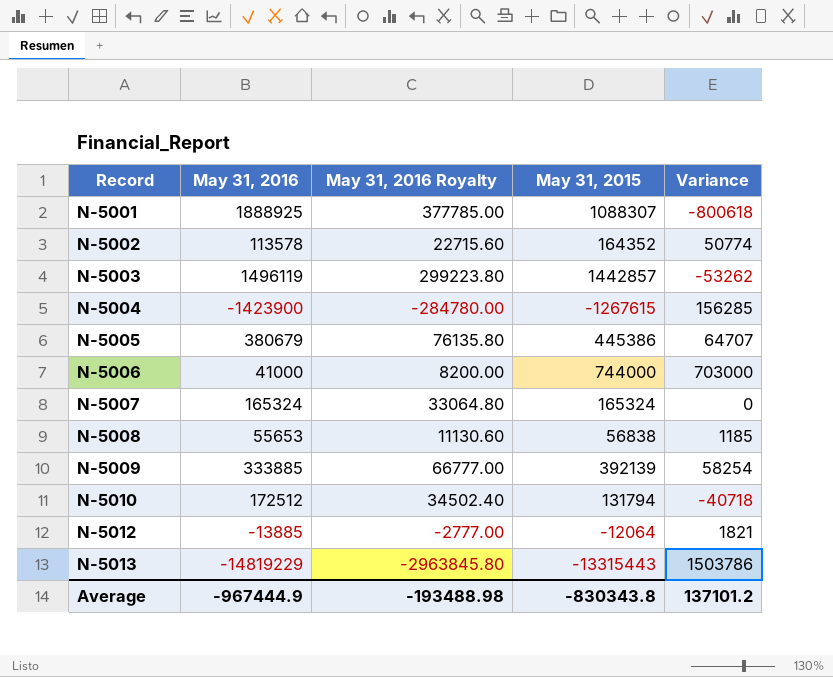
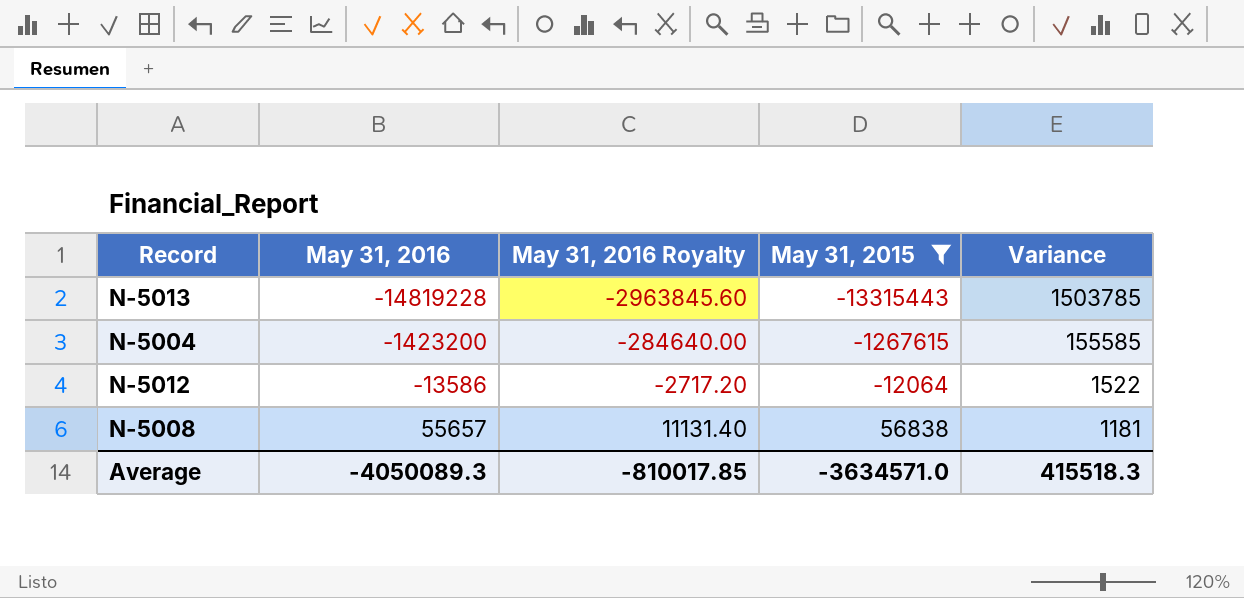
filter: none -> May 31, 2015 <= 56838
row order: Record ascending -> May 31, 2016 ascending
N-5013 | May 31, 2016: -14819229 -> -14819228
N-5013 | May 31, 2016 Royalty: -2963845.80 -> -2963845.60
N-5013 | Variance: 1503786 -> 1503785
N-5004 | May 31, 2016: -1423900 -> -1423200
N-5004 | May 31, 2016 Royalty: -284780.00 -> -284640.00
N-5004 | Variance: 156285 -> 155585
N-5012 | May 31, 2016: -13885 -> -13586
N-5012 | May 31, 2016 Royalty: -2777.00 -> -2717.20
N-5012 | Variance: 1821 -> 1522
N-5008 | May 31, 2016: 55653 -> 55657
N-5008 | May 31, 2016 Royalty: 11130.60 -> 11131.40
N-5008 | Variance: 1185 -> 1181
Average | May 31, 2016: -967444.9 -> -4050089.3
Average | May 31, 2016 Royalty: -193488.98 -> -810017.85
Average | May 31, 2015: -830343.8 -> -3634571.0
Average | Variance: 137101.2 -> 415518.3

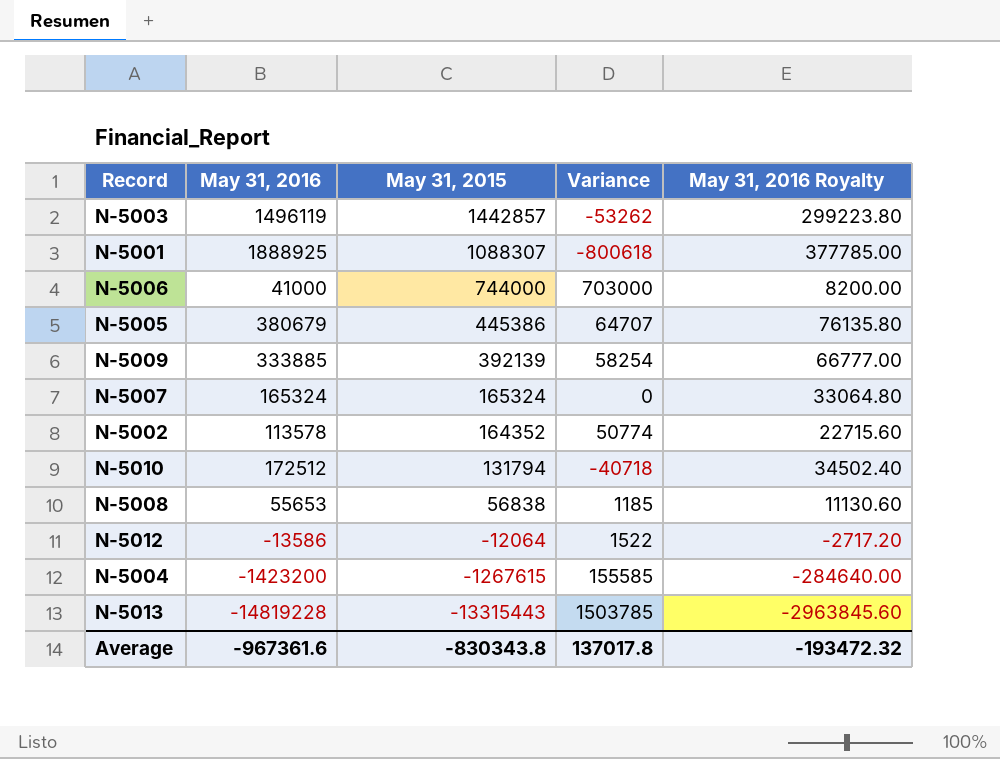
filter: May 31, 2015 <= 56838 -> none
row order: May 31, 2016 ascending -> May 31, 2015 descending
column May 31, 2016 Royalty | position: 3 -> 5
N-5008 | May 31, 2016: 55657 -> 55653
N-5008 | Variance: 1181 -> 1185
N-5008 | May 31, 2016 Royalty: 11131.40 -> 11130.60
Average | May 31, 2016: -4050089.3 -> -967361.6
Average | May 31, 2015: -3634571.0 -> -830343.8
Average | Variance: 415518.3 -> 137017.8
Average | May 31, 2016 Royalty: -810017.85 -> -193472.32

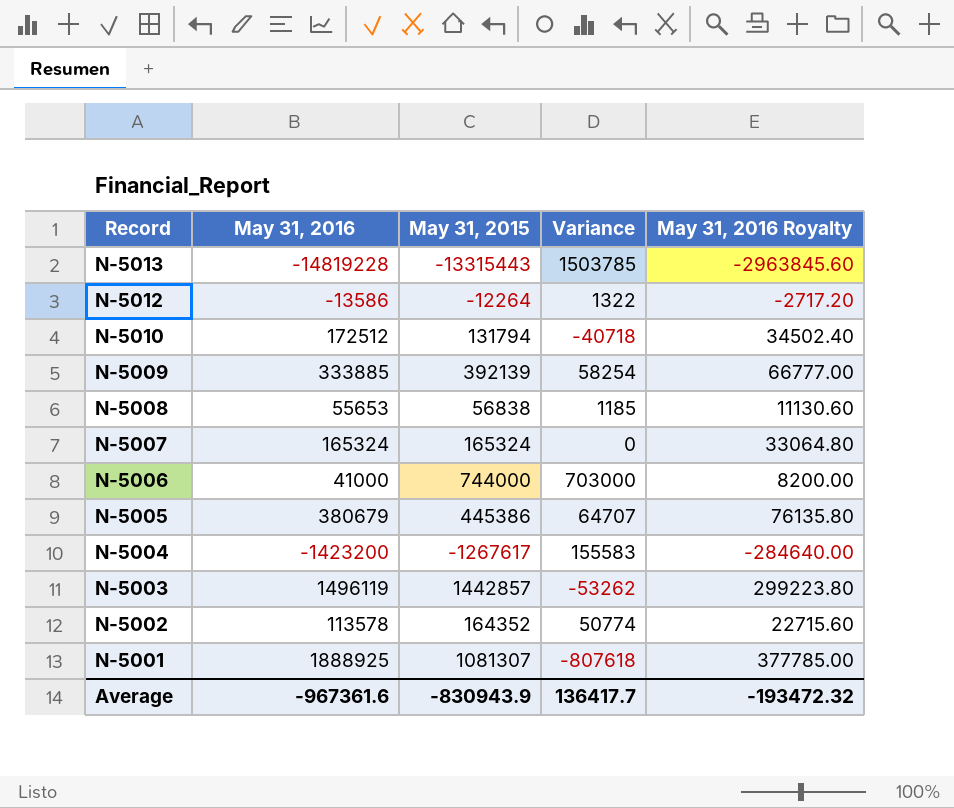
row order: May 31, 2015 descending -> Record descending
N-5012 | May 31, 2015: -12064 -> -12264
N-5012 | Variance: 1522 -> 1322
N-5004 | May 31, 2015: -1267615 -> -1267617
N-5004 | Variance: 155585 -> 155583
N-5001 | May 31, 2015: 1088307 -> 1081307
N-5001 | Variance: -800618 -> -807618
Average | May 31, 2015: -830343.8 -> -830943.9
Average | Variance: 137017.8 -> 136417.7

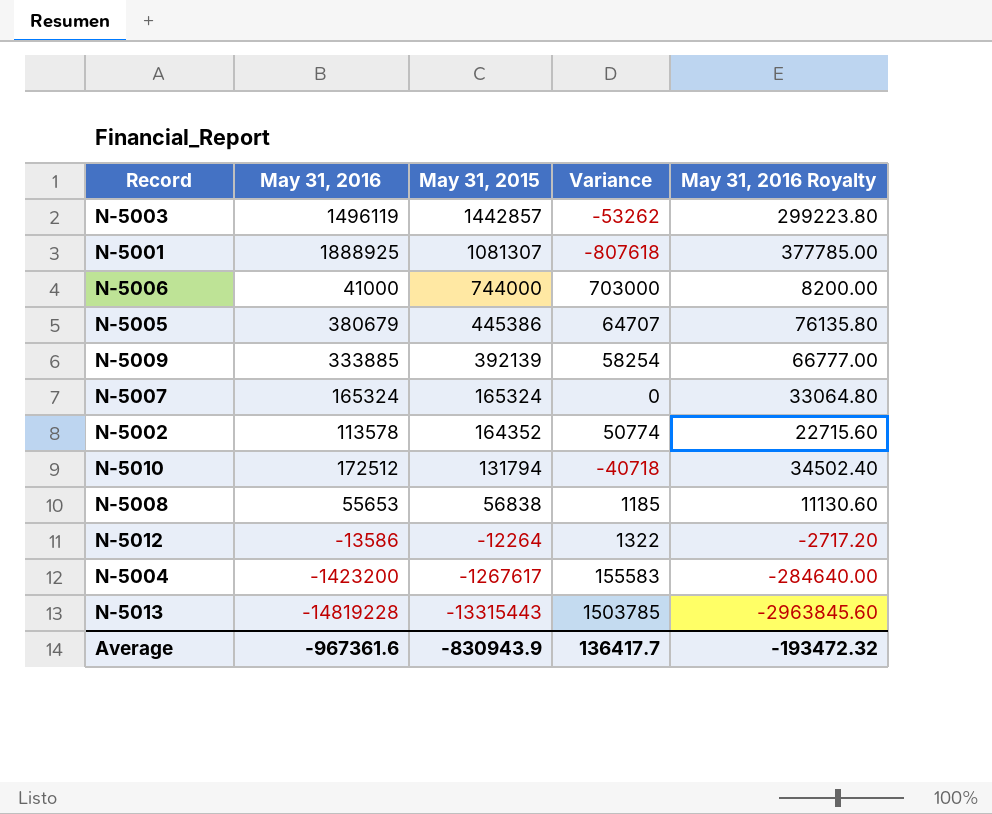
row order: Record descending -> May 31, 2015 descending

